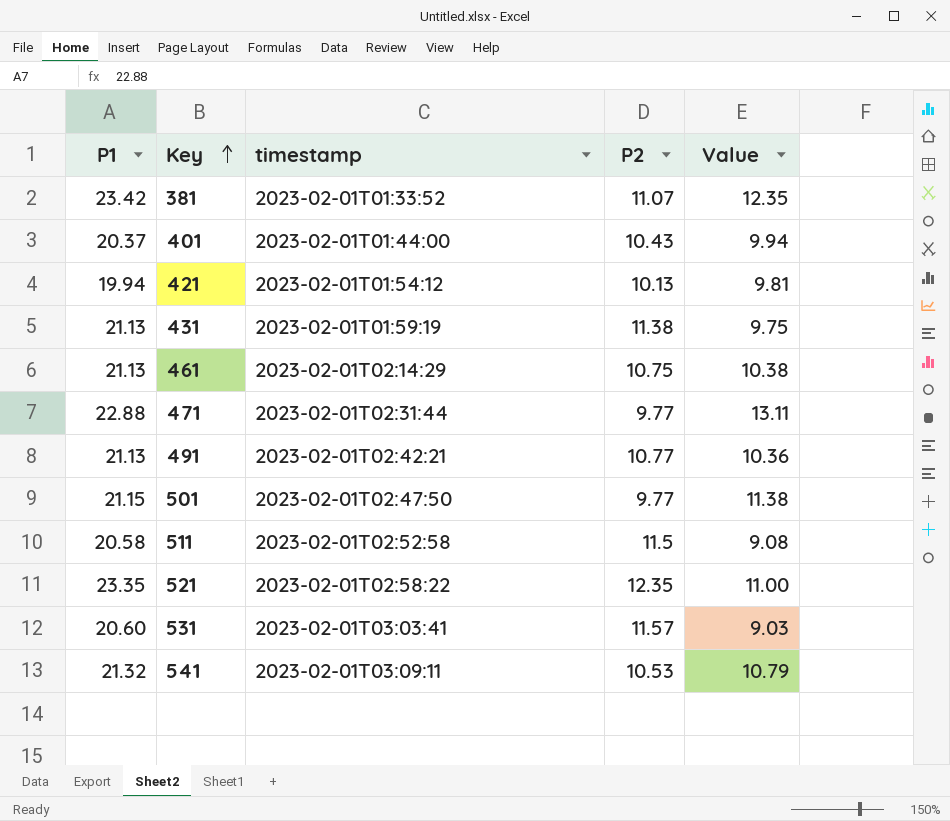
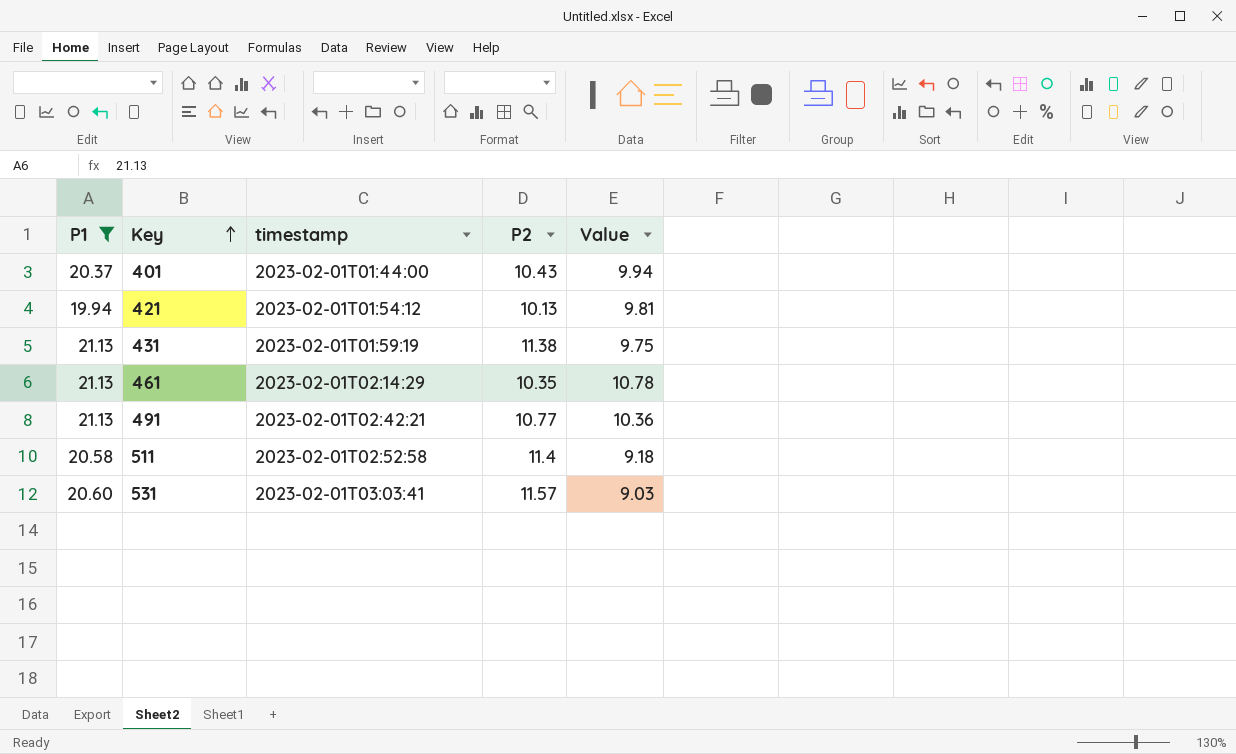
filter: none -> P1 <= 21.13
461 | P2: 10.75 -> 10.35
461 | Value: 10.38 -> 10.78
511 | P2: 11.5 -> 11.4
511 | Value: 9.08 -> 9.18

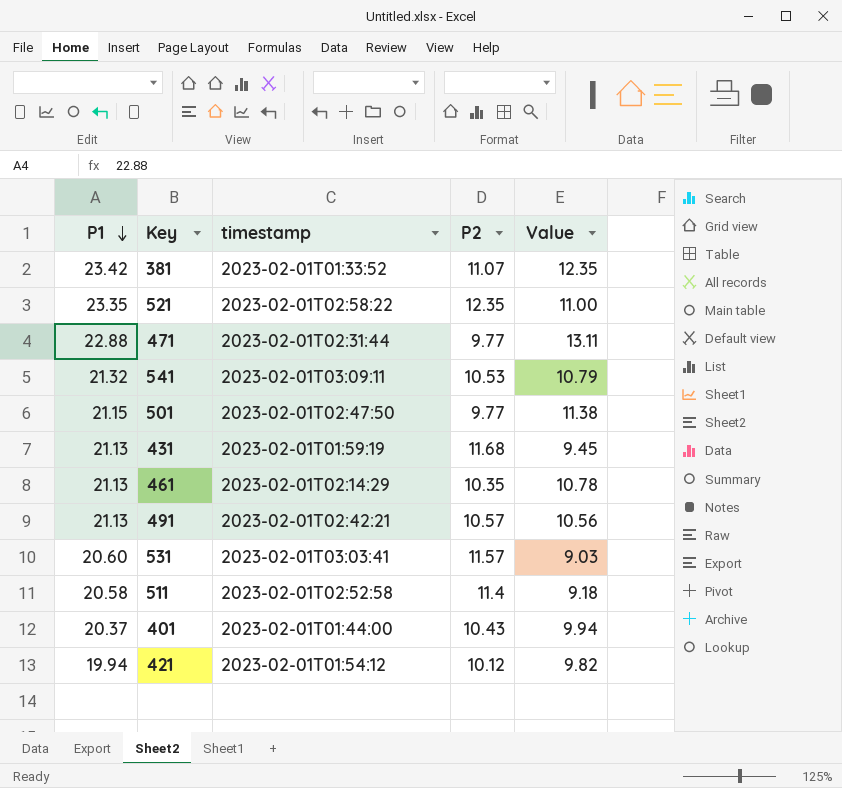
filter: P1 <= 21.13 -> none
row order: Key ascending -> P1 descending
431 | P2: 11.38 -> 11.68
431 | Value: 9.75 -> 9.45
491 | P2: 10.77 -> 10.57
491 | Value: 10.36 -> 10.56
421 | P2: 10.13 -> 10.12
421 | Value: 9.81 -> 9.82

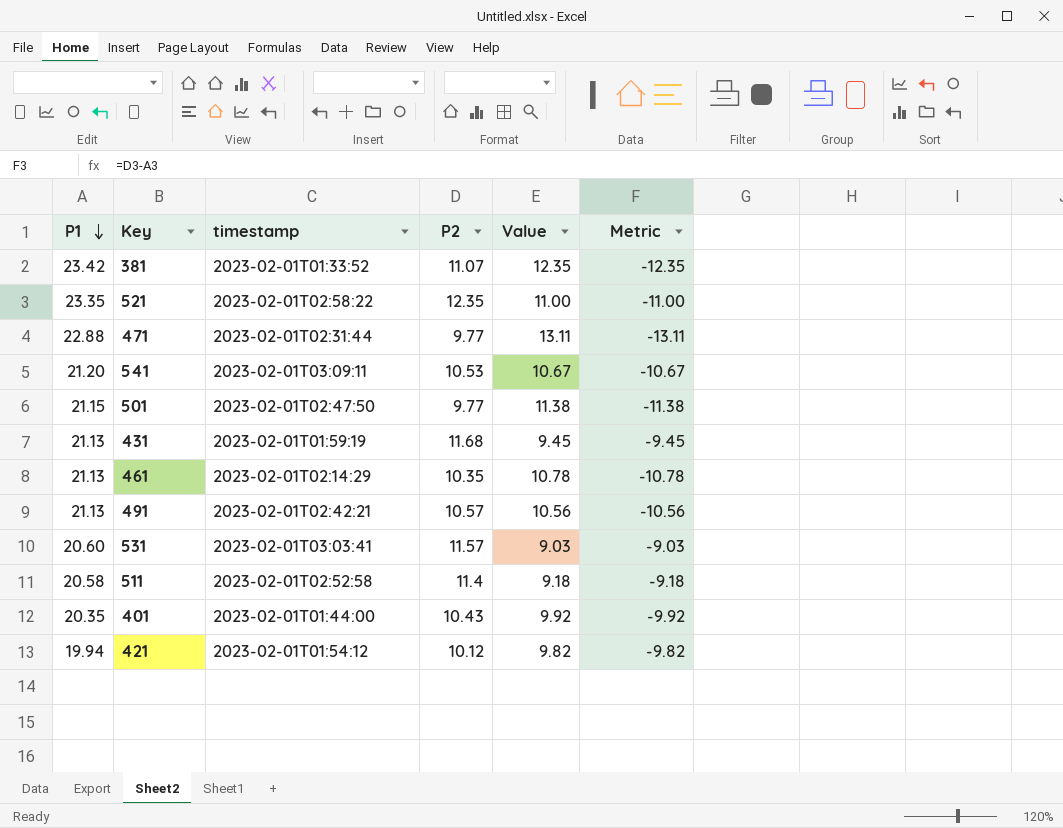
column Metric | formula: none -> [P2] - [P1]
541 | P1: 21.32 -> 21.20
541 | Value: 10.79 -> 10.67
401 | P1: 20.37 -> 20.35
401 | Value: 9.94 -> 9.92

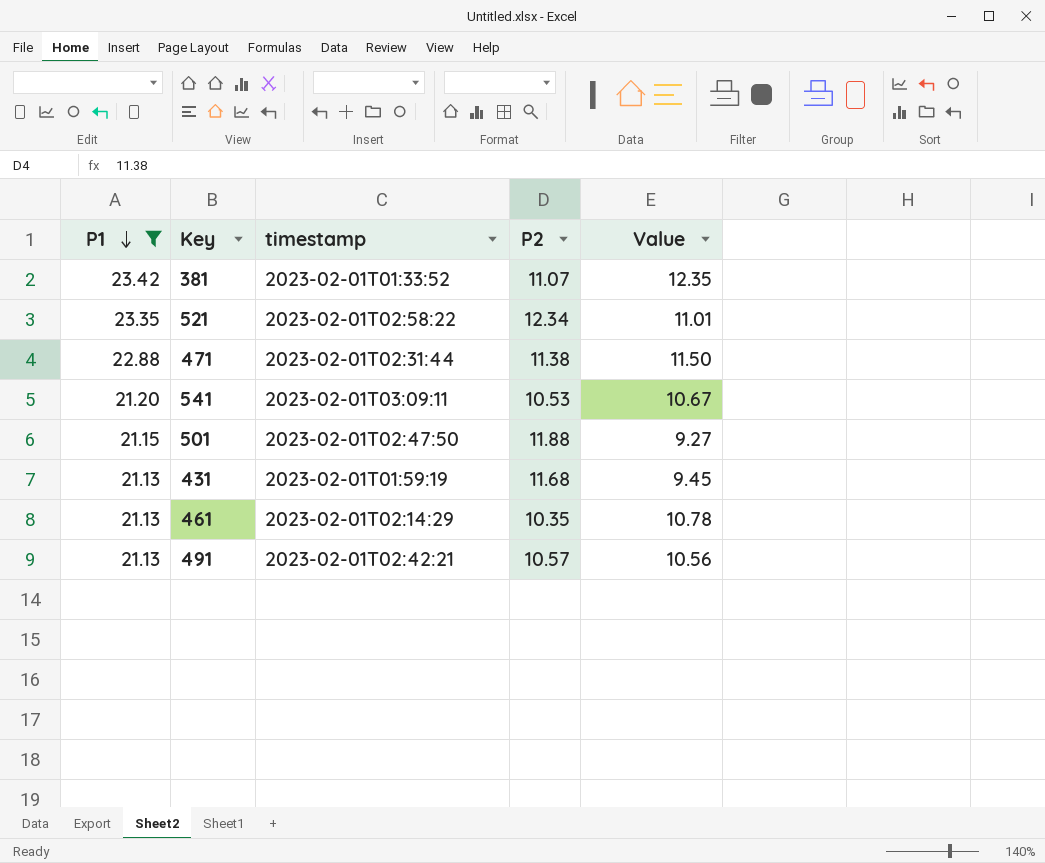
filter: none -> P1 >= 21.13
column Metric | formula: [P2] - [P1] -> none
521 | P2: 12.35 -> 12.34
521 | Value: 11.00 -> 11.01
471 | P2: 9.77 -> 11.38
471 | Value: 13.11 -> 11.50
501 | P2: 9.77 -> 11.88
501 | Value: 11.38 -> 9.27

